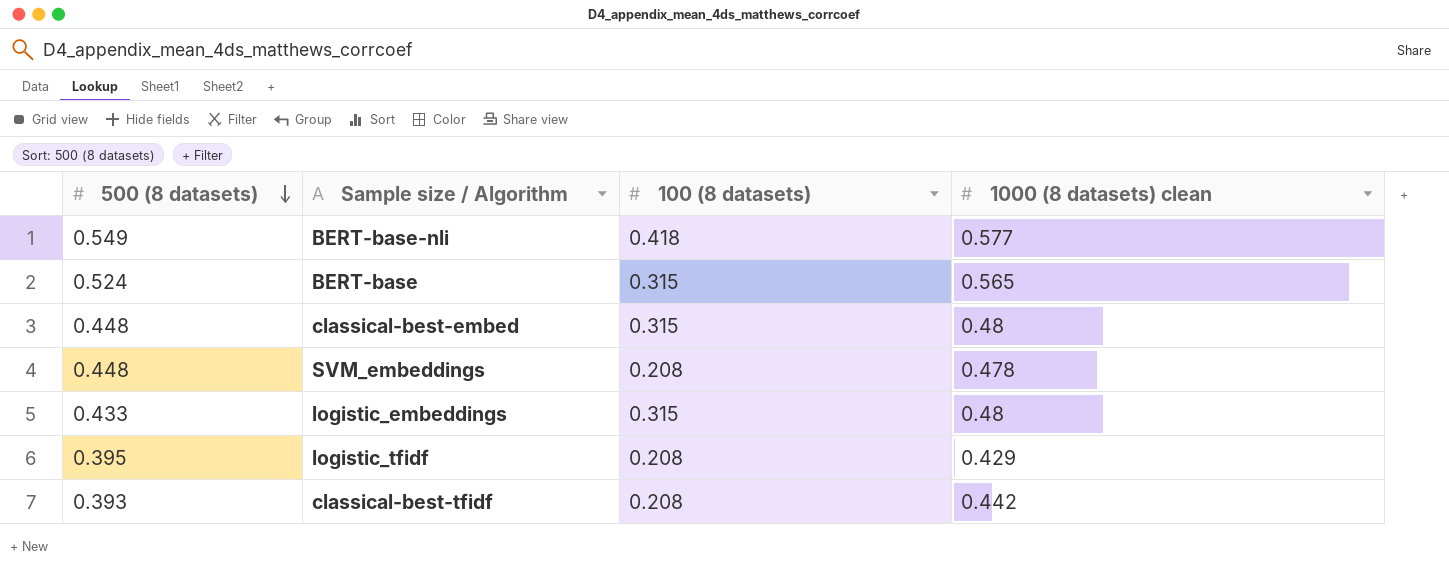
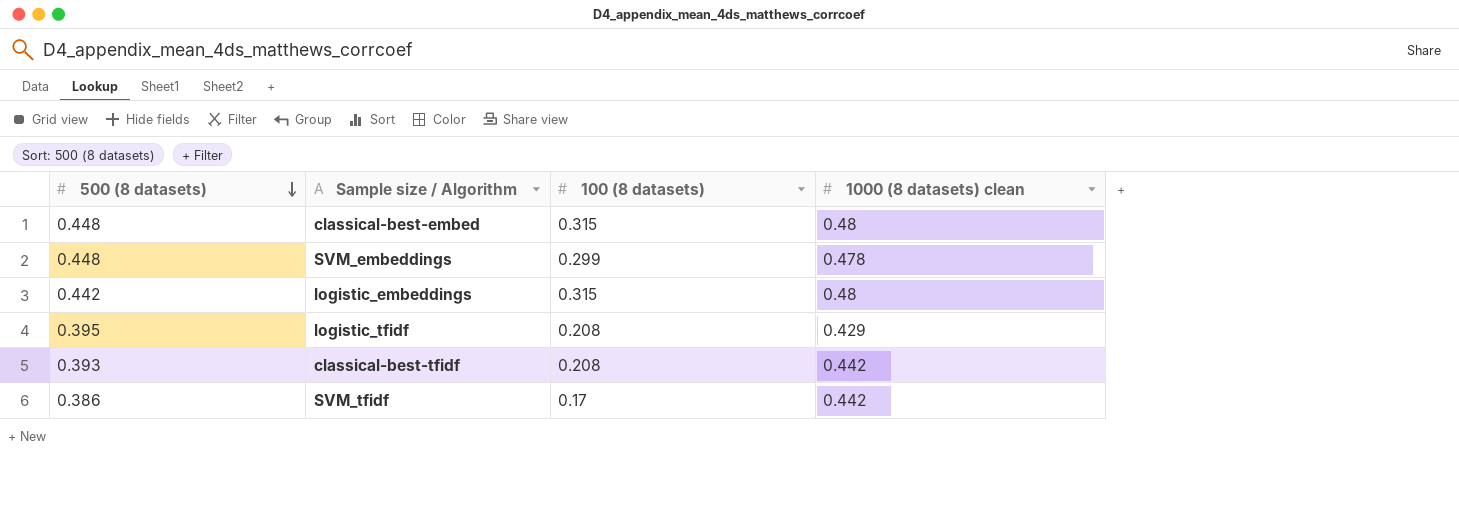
row BERT-base-nli: 0.549 | 0.418 | 0.577 -> none
row BERT-base: 0.524 | 0.315 | 0.565 -> none
SVM_embeddings | 100 (8 datasets): 0.208 -> 0.299
logistic_embeddings | 500 (8 datasets): 0.433 -> 0.442
row SVM_tfidf: none -> 0.386 | 0.17 | 0.442

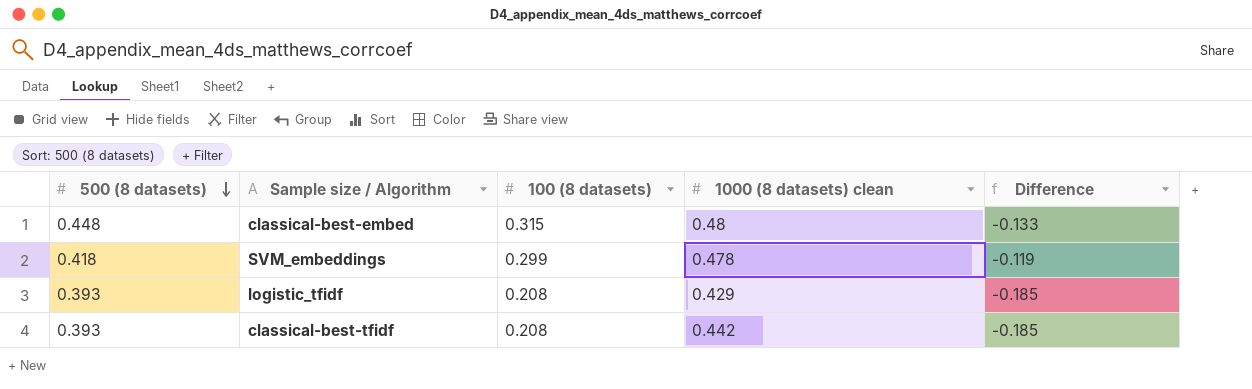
column Difference | formula: none -> [100 (8 datasets)] - [500 (8 datasets)]
row logistic_embeddings: 0.442 | 0.315 | 0.48 -> none
row SVM_tfidf: 0.386 | 0.17 | 0.442 -> none
SVM_embeddings | 500 (8 datasets): 0.448 -> 0.418
logistic_tfidf | 500 (8 datasets): 0.395 -> 0.393

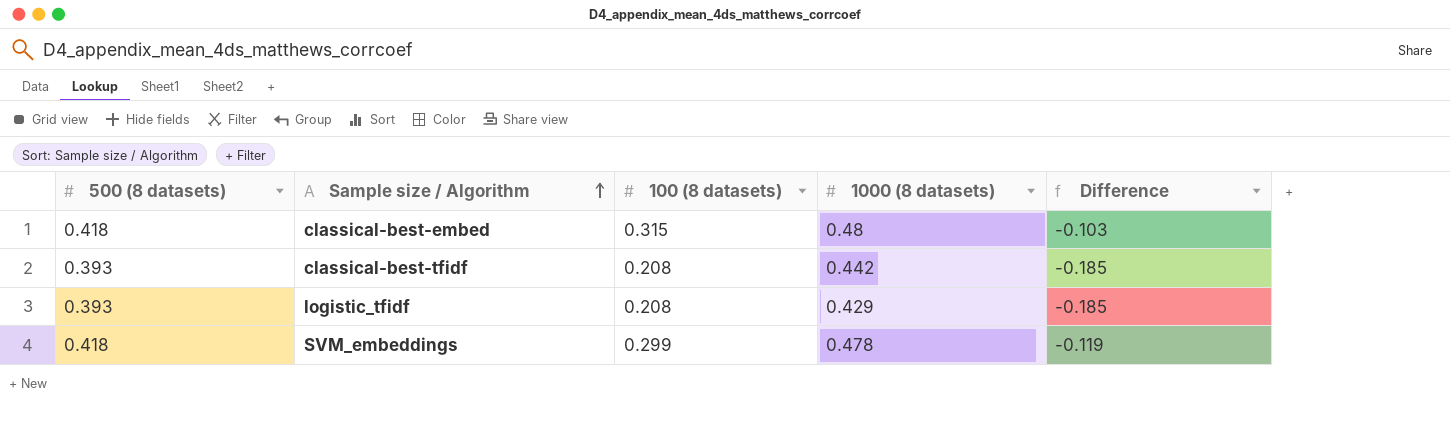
row order: 500 (8 datasets) descending -> Sample size / Algorithm ascending
column name: 1000 (8 datasets) clean -> 1000 (8 datasets)
classical-best-embed | 500 (8 datasets): 0.448 -> 0.418
classical-best-embed | Difference: -0.133 -> -0.103

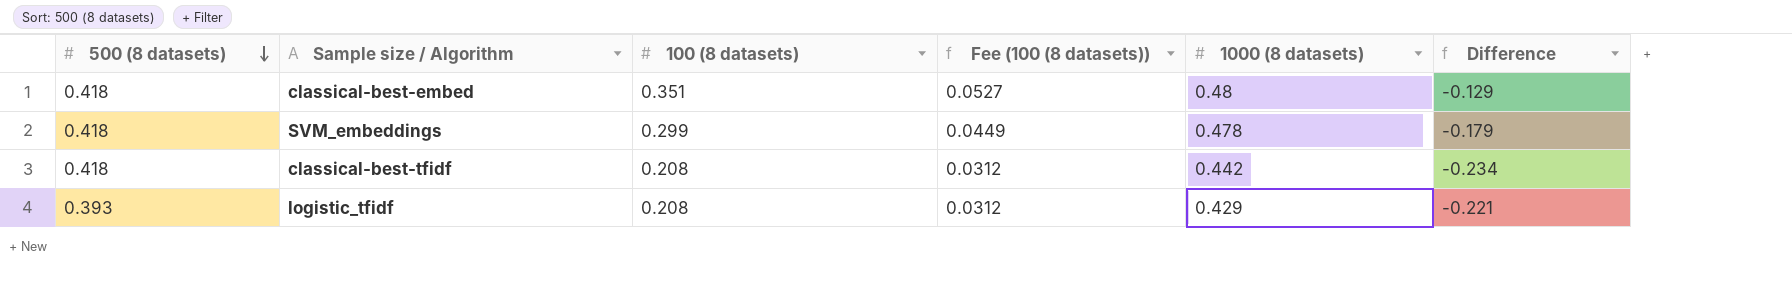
row order: Sample size / Algorithm ascending -> 500 (8 datasets) descending
column Fee (100 (8 datasets)) | formula: none -> [100 (8 datasets)] * 0.15
column Difference | formula: [100 (8 datasets)] - [500 (8 datasets)] -> [100 (8 datasets)] - [1000 (8 datasets)]
classical-best-embed | 100 (8 datasets): 0.315 -> 0.351
classical-best-tfidf | 500 (8 datasets): 0.393 -> 0.418

